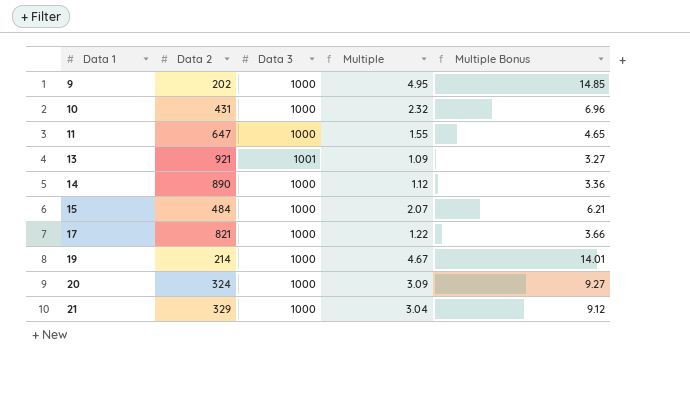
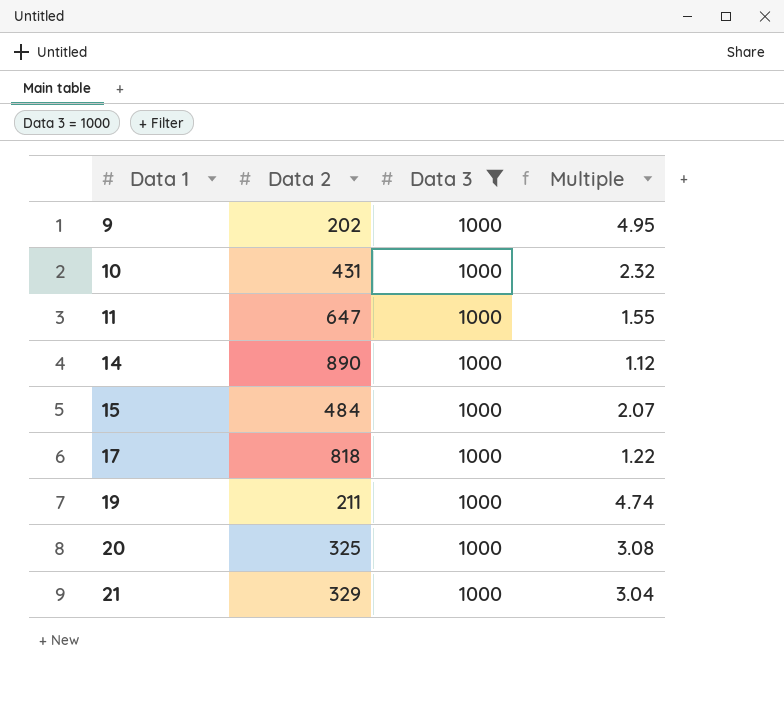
filter: none -> Data 3 = 1000
column Multiple Bonus | formula: [Multiple] * 3 -> none
17 | Data 2: 821 -> 818
19 | Data 2: 214 -> 211
19 | Multiple: 4.67 -> 4.74
20 | Data 2: 324 -> 325
20 | Multiple: 3.09 -> 3.08

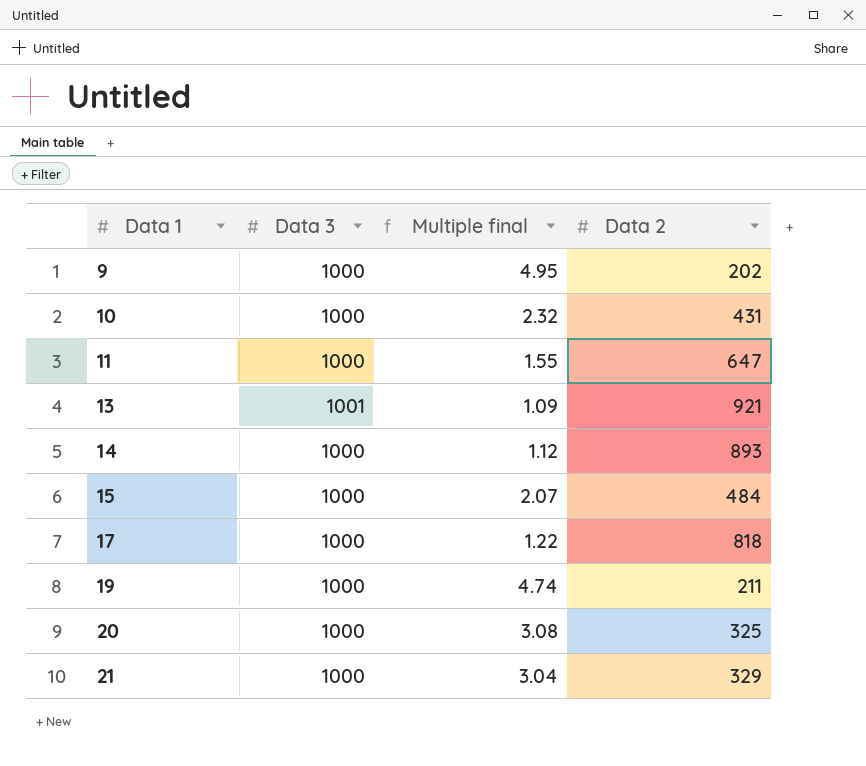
filter: Data 3 = 1000 -> none
column name: Multiple -> Multiple final
column Data 2 | position: 2 -> 4
14 | Data 2: 890 -> 893

